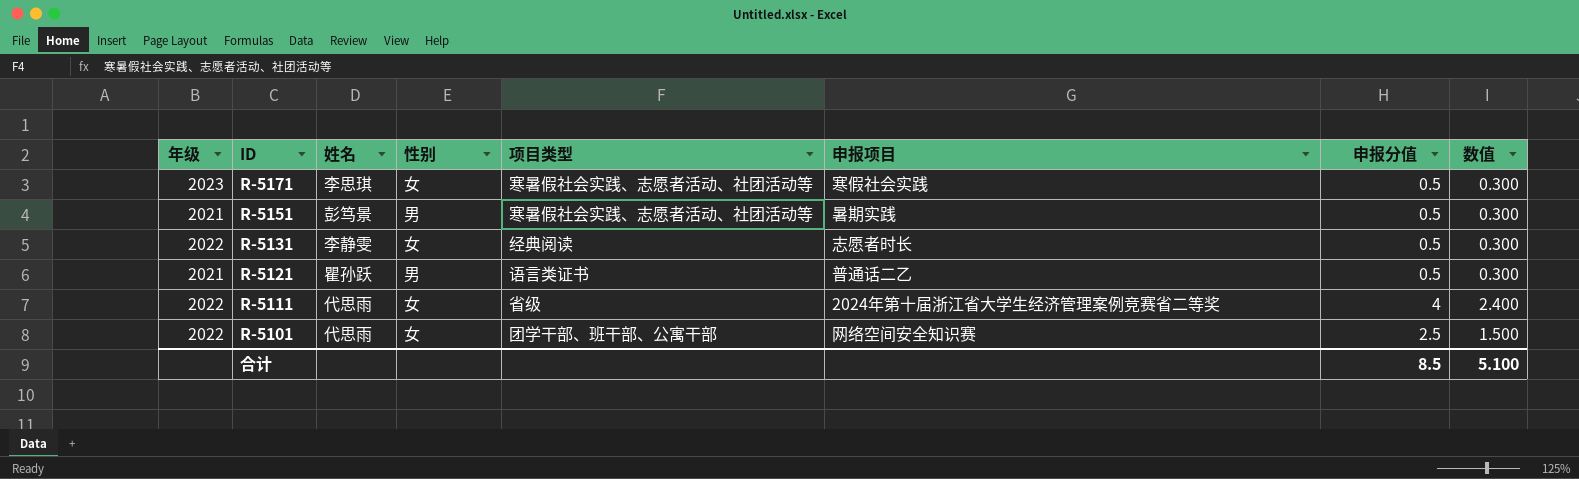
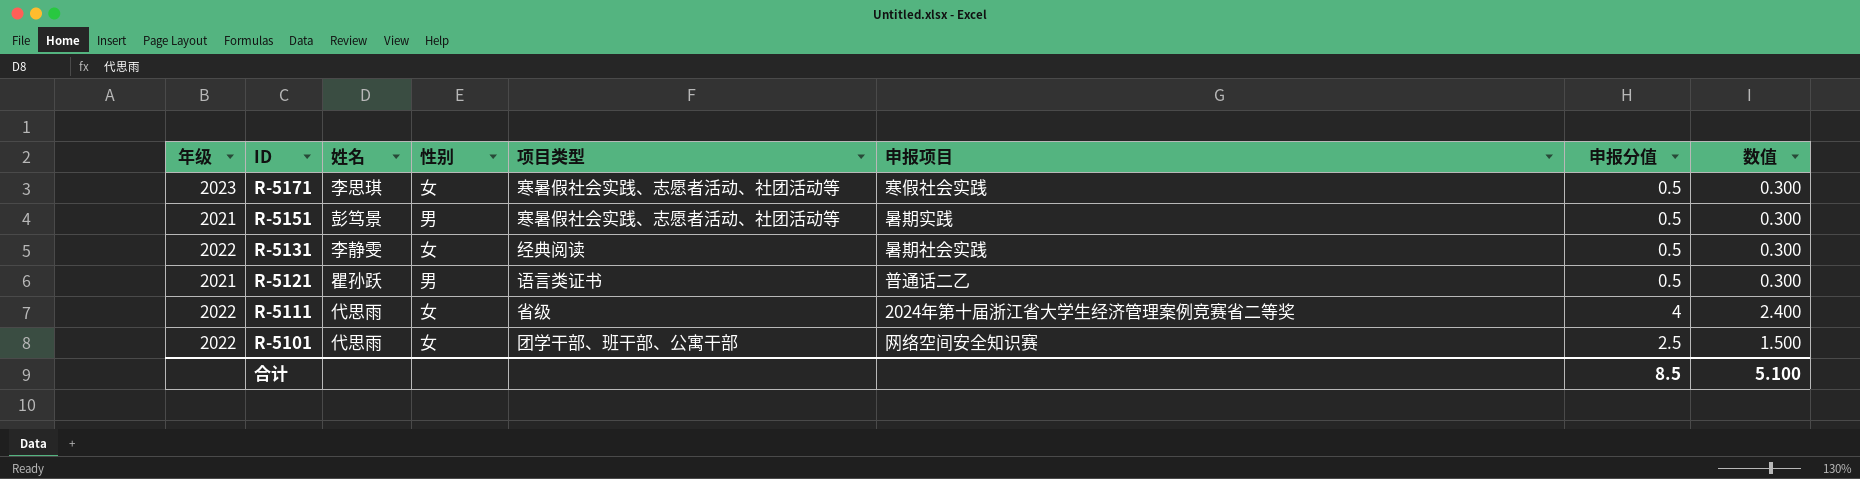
R-5131 | 申报项目: 志愿者时长 -> 暑期社会实践

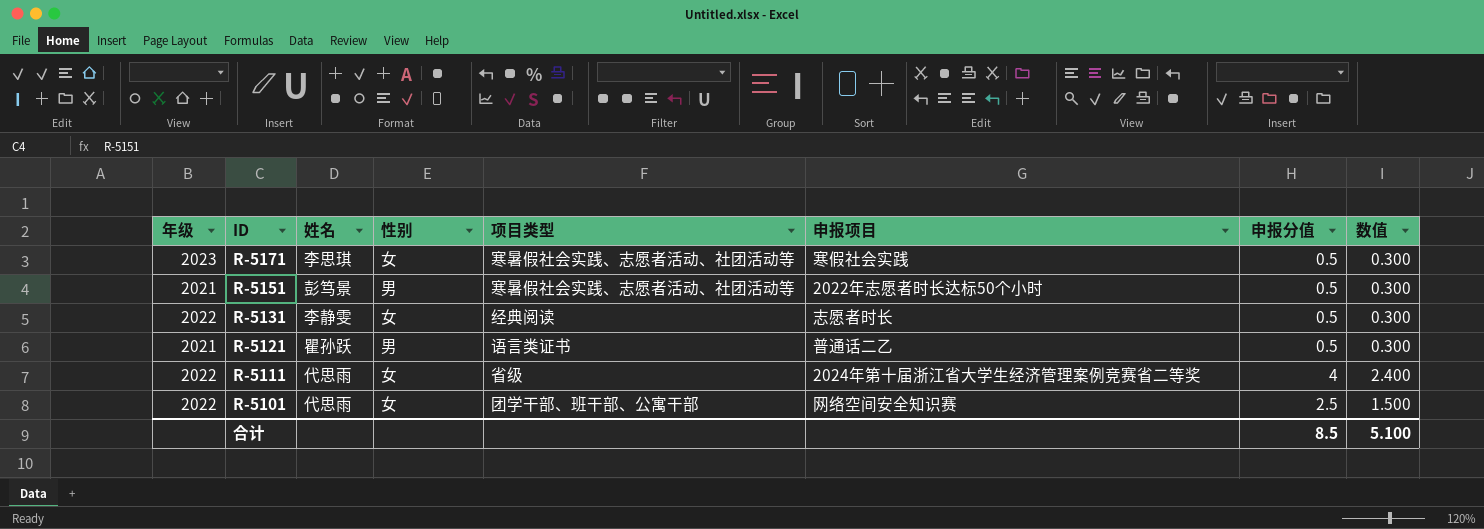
R-5151 | 申报项目: 暑期实践 -> 2022年志愿者时长达标50个小时
R-5131 | 申报项目: 暑期社会实践 -> 志愿者时长

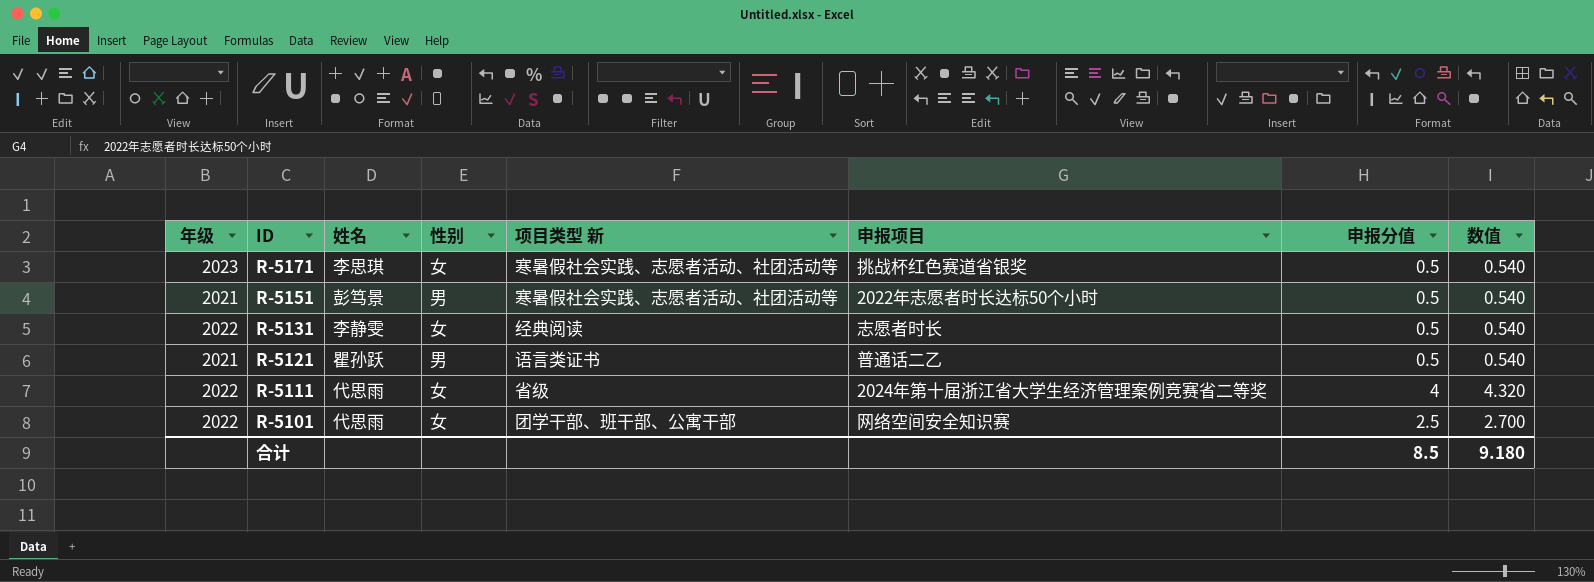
column name: 项目类型 -> 项目类型 新
column 数值 | formula: [申报分值] * 0.6 -> [申报分值] * 1.08
R-5171 | 申报项目: 寒假社会实践 -> 挑战杯红色赛道省银奖
合计 | 数值: 5.100 -> 9.180

